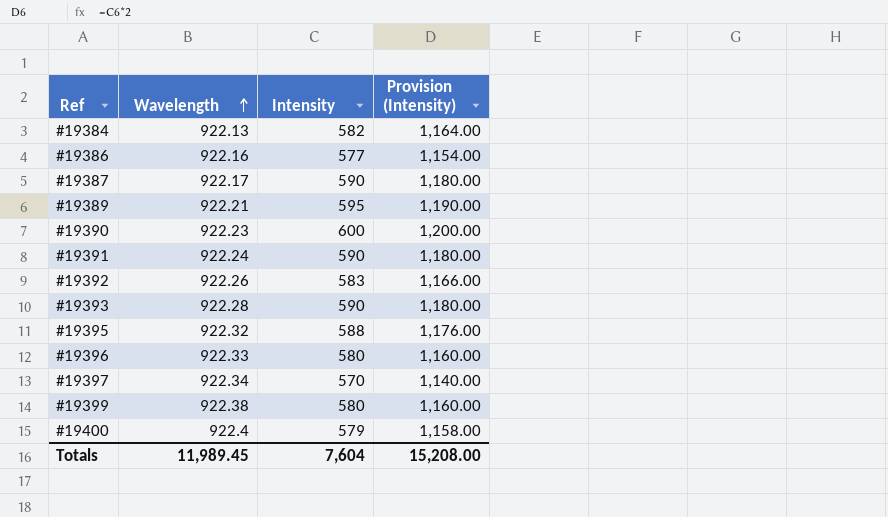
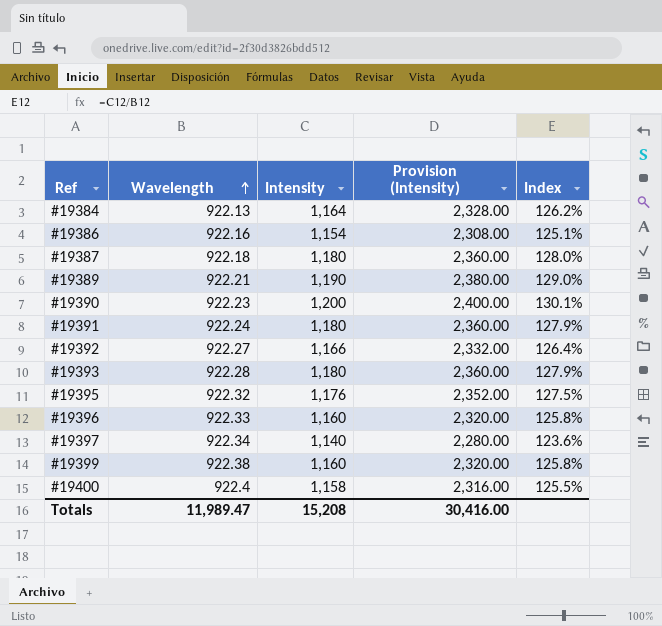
column Index | formula: none -> [Intensity] / [Wavelength]
#19384 | Intensity: 582 -> 1,164
#19384 | Provision (Intensity): 1,164.00 -> 2,328.00
#19386 | Intensity: 577 -> 1,154
#19386 | Provision (Intensity): 1,154.00 -> 2,308.00
#19387 | Wavelength: 922.17 -> 922.18
#19387 | Intensity: 590 -> 1,180
#19387 | Provision (Intensity): 1,180.00 -> 2,360.00
#19389 | Intensity: 595 -> 1,190
#19389 | Provision (Intensity): 1,190.00 -> 2,380.00
#19390 | Intensity: 600 -> 1,200
#19390 | Provision (Intensity): 1,200.00 -> 2,400.00
#19391 | Intensity: 590 -> 1,180
#19391 | Provision (Intensity): 1,180.00 -> 2,360.00
#19392 | Wavelength: 922.26 -> 922.27
#19392 | Intensity: 583 -> 1,166
#19392 | Provision (Intensity): 1,166.00 -> 2,332.00
#19393 | Intensity: 590 -> 1,180
#19393 | Provision (Intensity): 1,180.00 -> 2,360.00
#19395 | Intensity: 588 -> 1,176
#19395 | Provision (Intensity): 1,176.00 -> 2,352.00
#19396 | Intensity: 580 -> 1,160
#19396 | Provision (Intensity): 1,160.00 -> 2,320.00
#19397 | Intensity: 570 -> 1,140
#19397 | Provision (Intensity): 1,140.00 -> 2,280.00
#19399 | Intensity: 580 -> 1,160
#19399 | Provision (Intensity): 1,160.00 -> 2,320.00
#19400 | Intensity: 579 -> 1,158
#19400 | Provision (Intensity): 1,158.00 -> 2,316.00
Totals | Wavelength: 11,989.45 -> 11,989.47
Totals | Intensity: 7,604 -> 15,208
Totals | Provision (Intensity): 15,208.00 -> 30,416.00

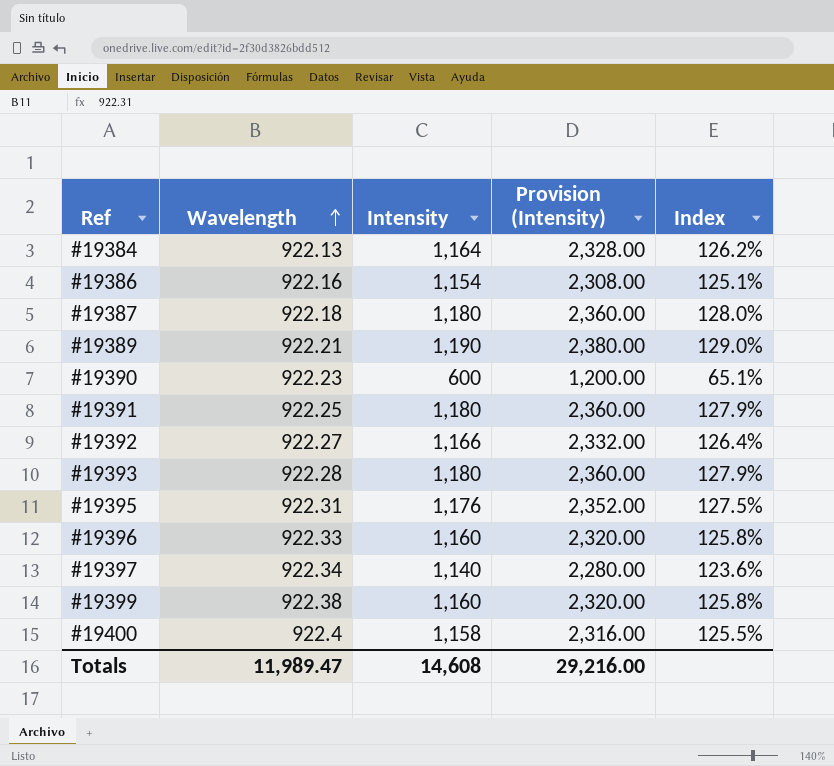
#19390 | Intensity: 1,200 -> 600
#19390 | Provision (Intensity): 2,400.00 -> 1,200.00
#19390 | Index: 130.1% -> 65.1%
#19391 | Wavelength: 922.24 -> 922.25
#19395 | Wavelength: 922.32 -> 922.31
Totals | Intensity: 15,208 -> 14,608
Totals | Provision (Intensity): 30,416.00 -> 29,216.00

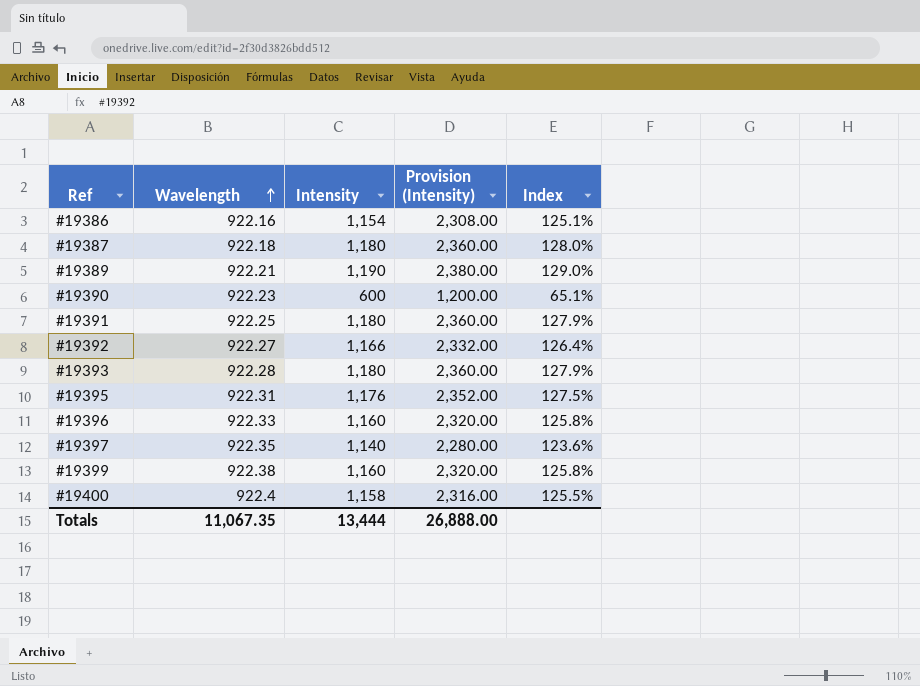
row #19384: 922.13 | 1,164 | 2,328.00 | 126.2% -> none
#19397 | Wavelength: 922.34 -> 922.35
Totals | Wavelength: 11,989.47 -> 11,067.35
Totals | Intensity: 14,608 -> 13,444
Totals | Provision (Intensity): 29,216.00 -> 26,888.00

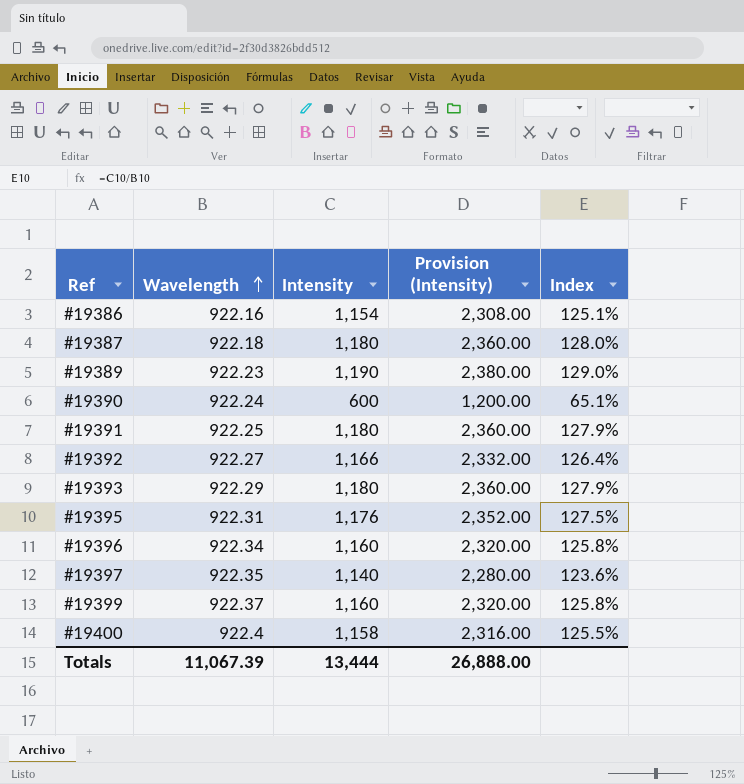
#19389 | Wavelength: 922.21 -> 922.23
#19390 | Wavelength: 922.23 -> 922.24
#19393 | Wavelength: 922.28 -> 922.29
#19396 | Wavelength: 922.33 -> 922.34
#19399 | Wavelength: 922.38 -> 922.37
Totals | Wavelength: 11,067.35 -> 11,067.39

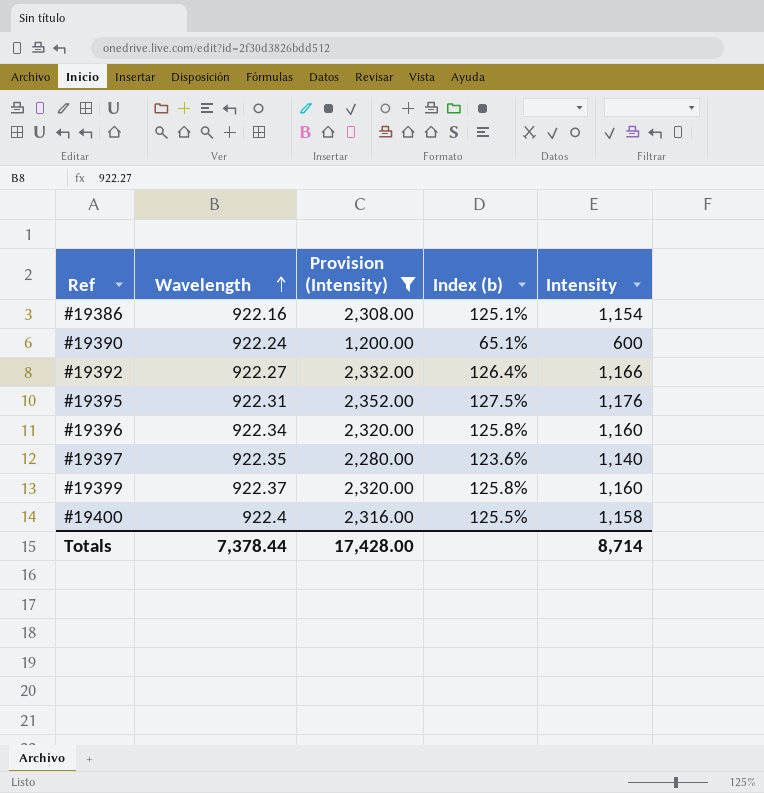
filter: none -> Provision (Intensity) <= 2,352.00
column name: Index -> Index (b)
column Intensity | position: 3 -> 5
Totals | Wavelength: 11,067.39 -> 7,378.44
Totals | Provision (Intensity): 26,888.00 -> 17,428.00
Totals | Intensity: 13,444 -> 8,714

